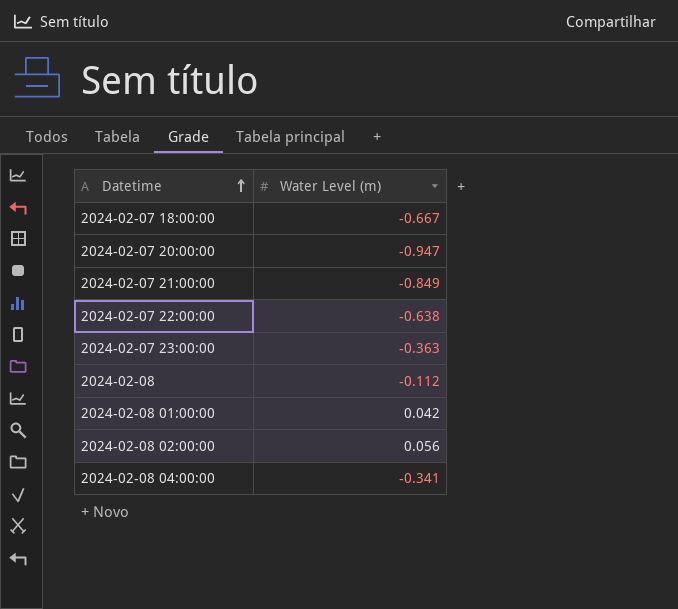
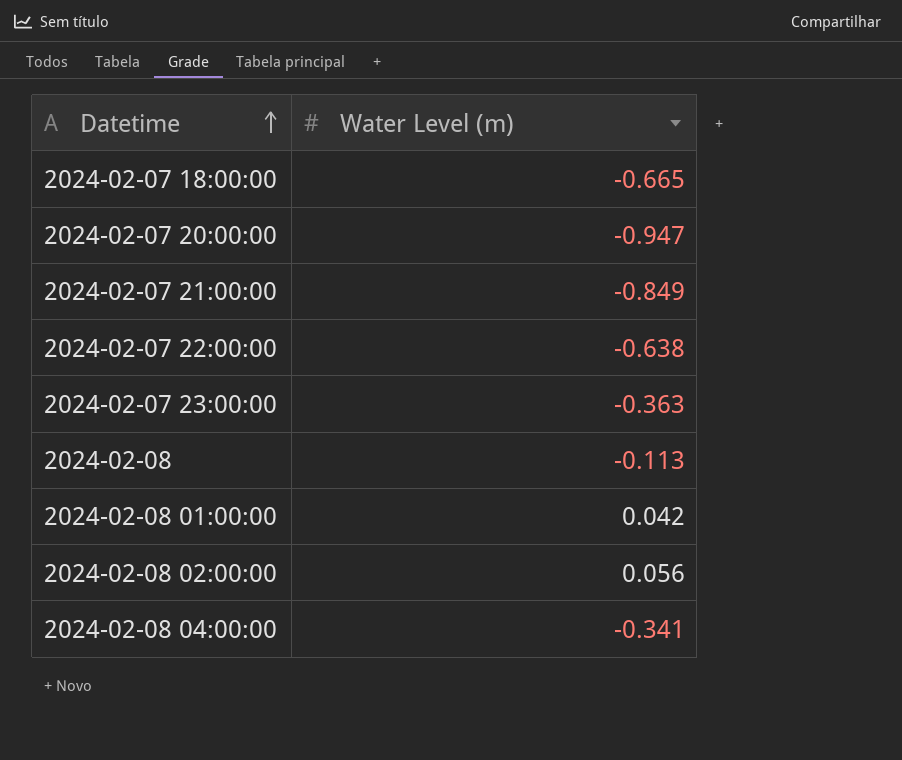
2024-02-07 18:00:00 | Water Level (m): -0.667 -> -0.665
2024-02-08 | Water Level (m): -0.112 -> -0.113

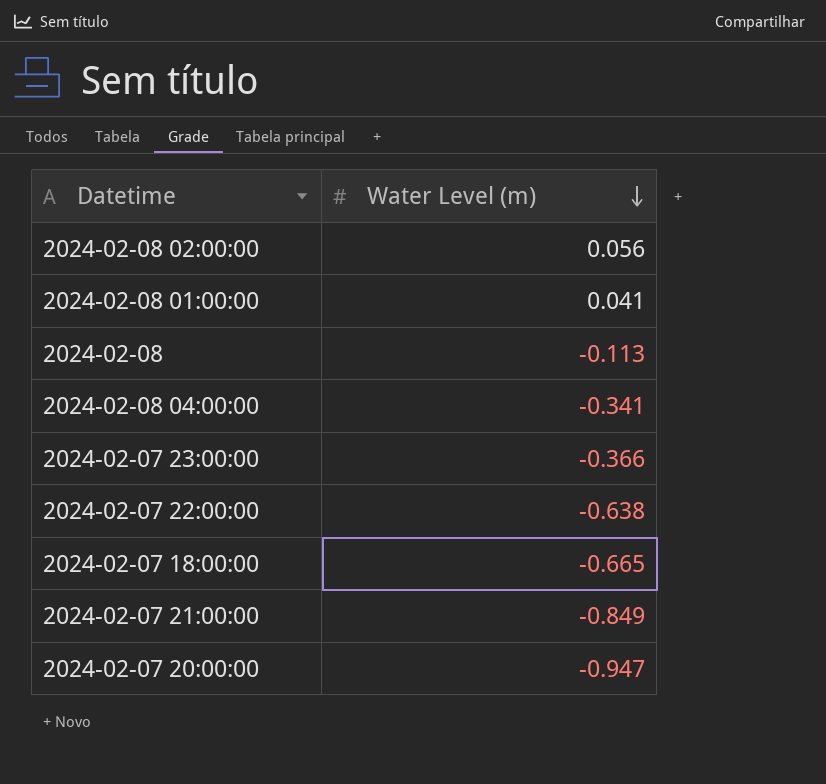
row order: Datetime ascending -> Water Level (m) descending
2024-02-08 01:00:00 | Water Level (m): 0.042 -> 0.041
2024-02-07 23:00:00 | Water Level (m): -0.363 -> -0.366

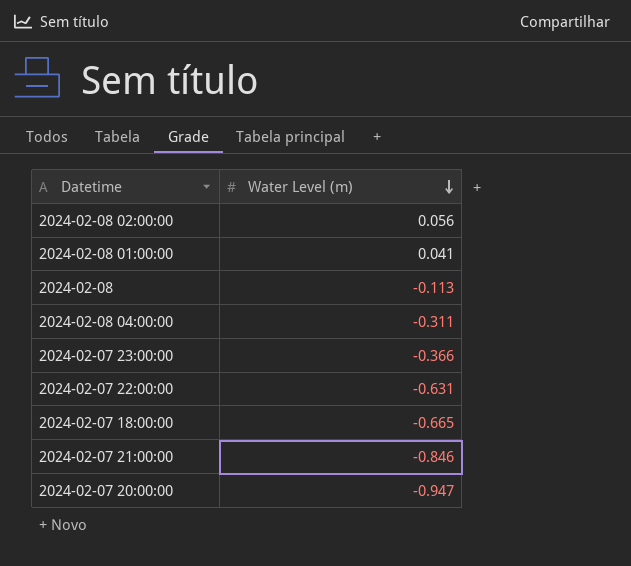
2024-02-08 04:00:00 | Water Level (m): -0.341 -> -0.311
2024-02-07 22:00:00 | Water Level (m): -0.638 -> -0.631
2024-02-07 21:00:00 | Water Level (m): -0.849 -> -0.846

